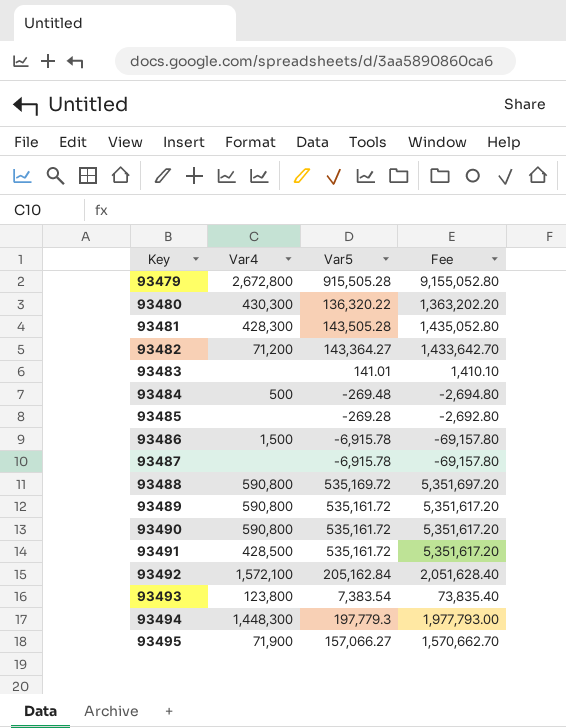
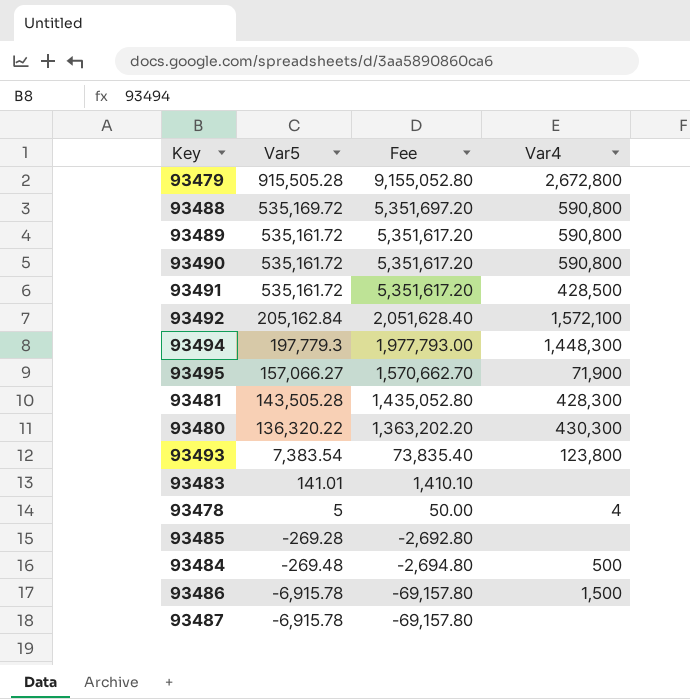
row order: Key ascending -> Var5 descending
column Var4 | position: 2 -> 4
row 93482: 71,200 | 143,364.27 | 1,433,642.70 -> none
row 93478: none -> 5 | 50.00 | 4

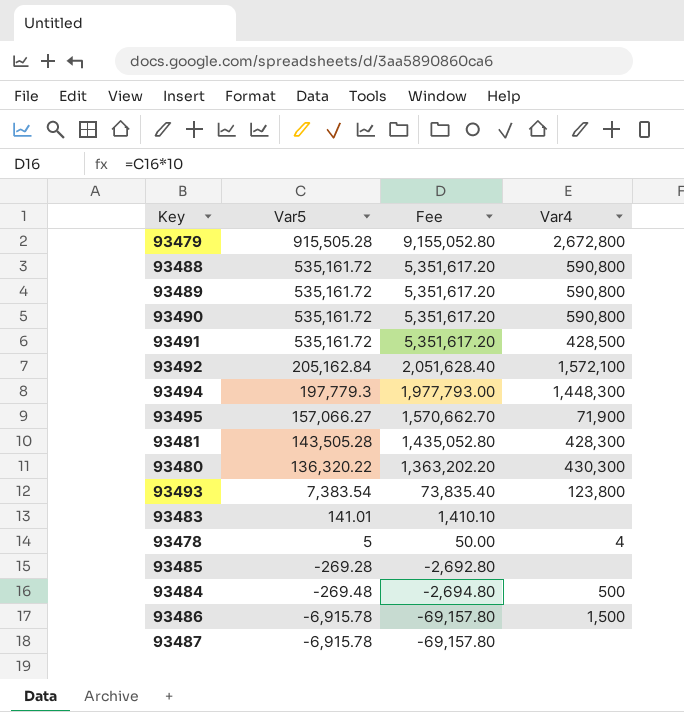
93488 | Var5: 535,169.72 -> 535,161.72
93488 | Fee: 5,351,697.20 -> 5,351,617.20

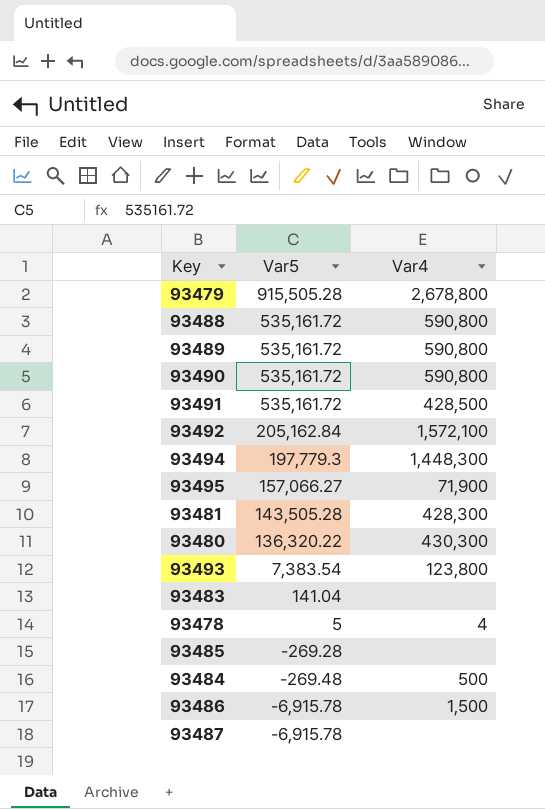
column Fee | formula: [Var5] * 10 -> none
93479 | Var4: 2,672,800 -> 2,678,800
93483 | Var5: 141.01 -> 141.04

